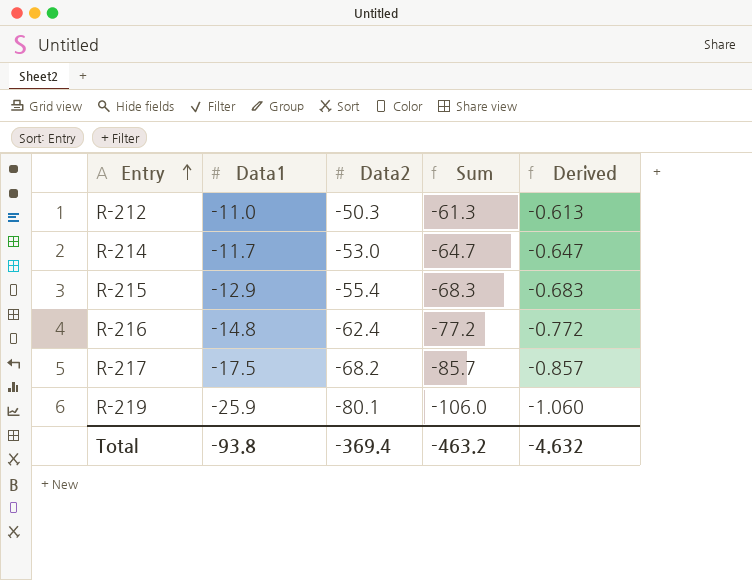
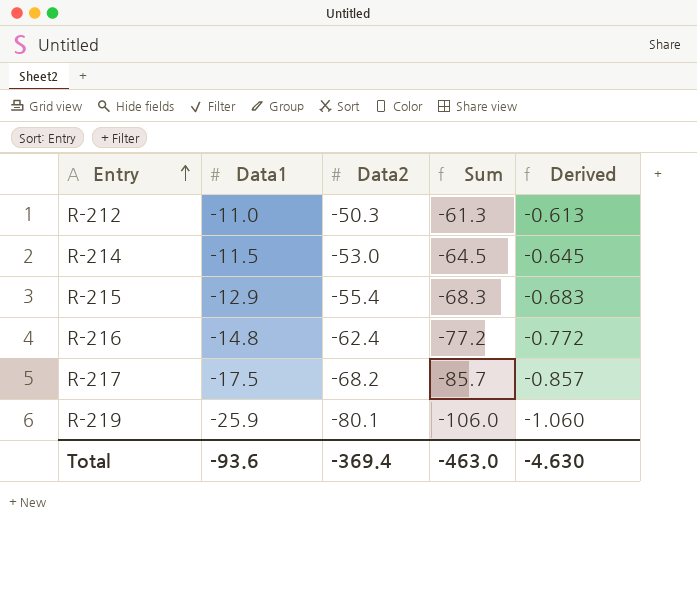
R-214 | Data1: -11.7 -> -11.5
R-214 | Sum: -64.7 -> -64.5
R-214 | Derived: -0.647 -> -0.645
Total | Data1: -93.8 -> -93.6
Total | Sum: -463.2 -> -463.0
Total | Derived: -4.632 -> -4.630

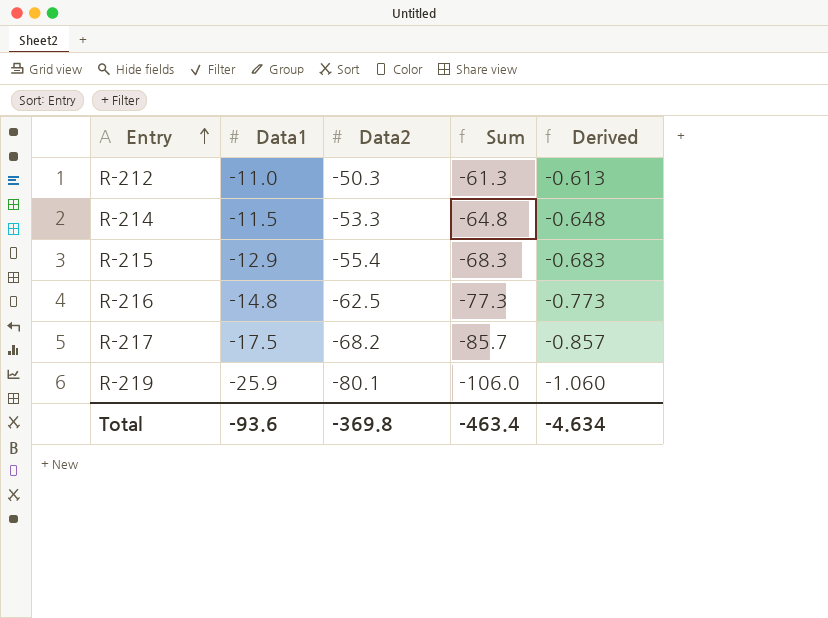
R-214 | Data2: -53.0 -> -53.3
R-214 | Sum: -64.5 -> -64.8
R-214 | Derived: -0.645 -> -0.648
R-216 | Data2: -62.4 -> -62.5
R-216 | Sum: -77.2 -> -77.3
R-216 | Derived: -0.772 -> -0.773
Total | Data2: -369.4 -> -369.8
Total | Sum: -463.0 -> -463.4
Total | Derived: -4.630 -> -4.634

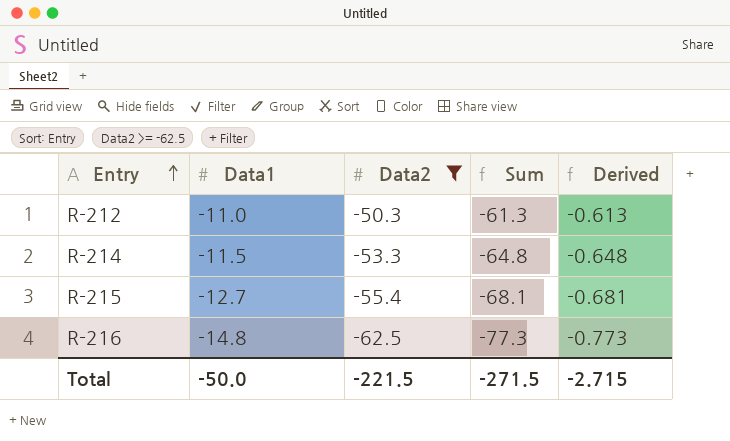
filter: none -> Data2 >= -62.5
R-215 | Data1: -12.9 -> -12.7
R-215 | Sum: -68.3 -> -68.1
R-215 | Derived: -0.683 -> -0.681
Total | Data1: -93.6 -> -50.0
Total | Data2: -369.8 -> -221.5
Total | Sum: -463.4 -> -271.5
Total | Derived: -4.634 -> -2.715

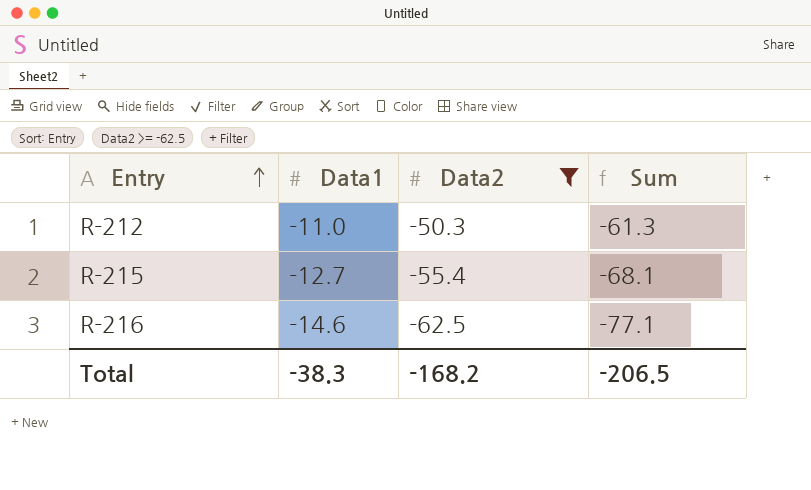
column Derived | formula: [Sum] * 0.01 -> none
row R-214: -11.5 | -53.3 | -64.8 | -0.648 -> none
R-216 | Data1: -14.8 -> -14.6
R-216 | Sum: -77.3 -> -77.1
Total | Data1: -50.0 -> -38.3
Total | Data2: -221.5 -> -168.2
Total | Sum: -271.5 -> -206.5

